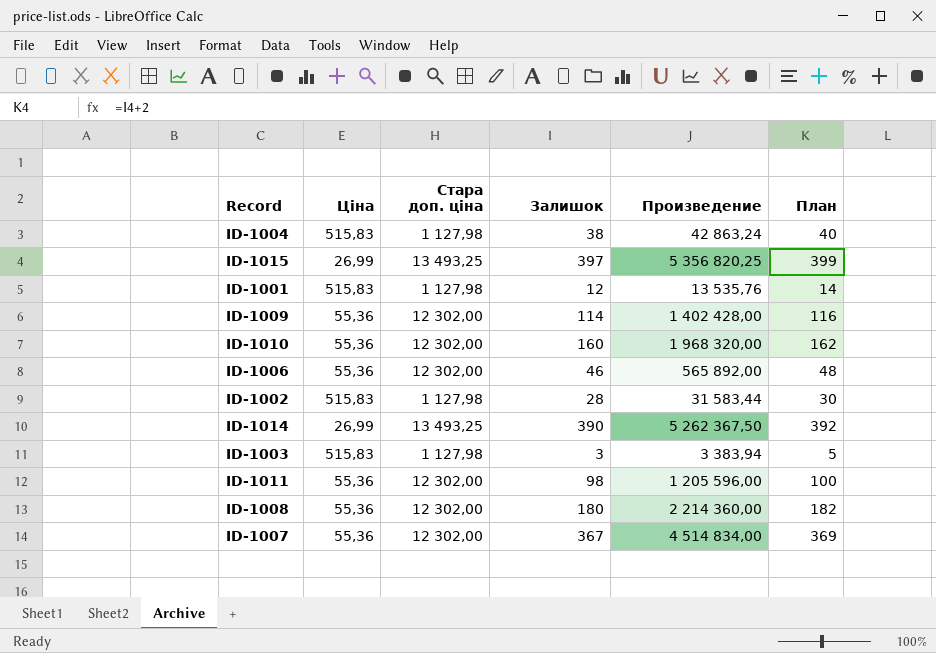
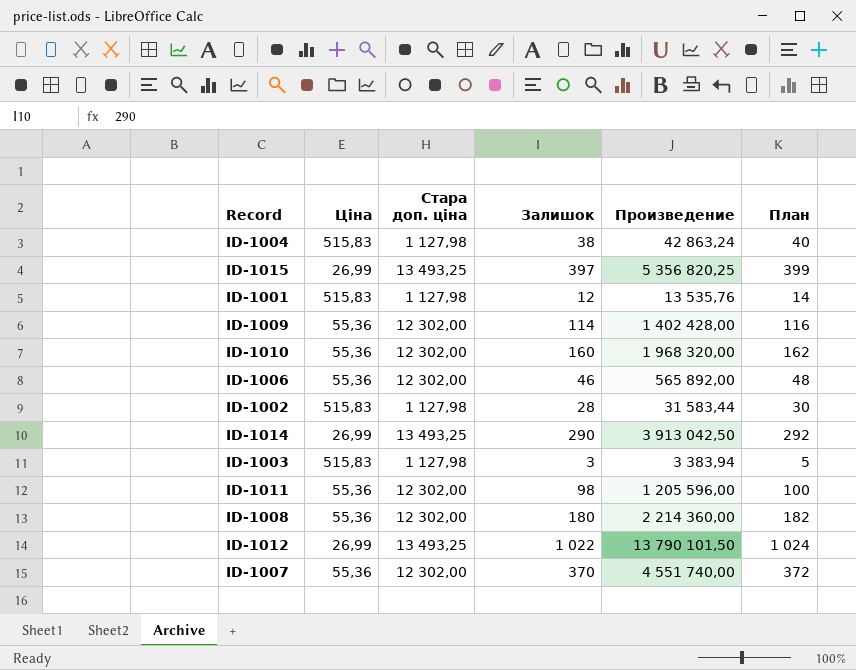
ID-1014 | Залишок: 390 -> 290
ID-1014 | Произведение: 5 262 367,50 -> 3 913 042,50
ID-1014 | План: 392 -> 292
row ID-1012: none -> 26,99 | 13 493,25 | 1 022 | 13 790 101,50 | 1 024
ID-1007 | Залишок: 367 -> 370
ID-1007 | Произведение: 4 514 834,00 -> 4 551 740,00
ID-1007 | План: 369 -> 372

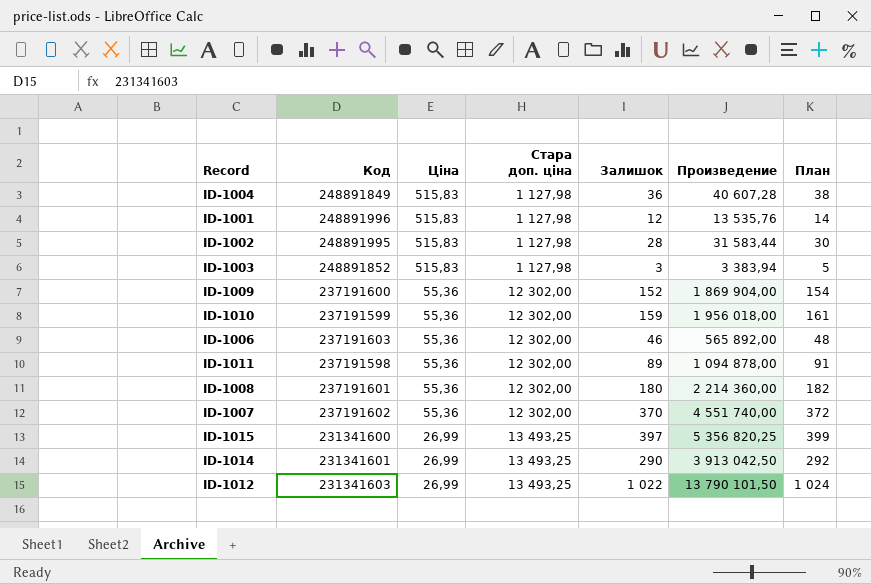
row order: none -> Ціна descending
column Код | position: none -> 2
ID-1004 | Залишок: 38 -> 36
ID-1004 | Произведение: 42 863,24 -> 40 607,28
ID-1004 | План: 40 -> 38
ID-1009 | Залишок: 114 -> 152
ID-1009 | Произведение: 1 402 428,00 -> 1 869 904,00
ID-1009 | План: 116 -> 154
ID-1010 | Залишок: 160 -> 159
ID-1010 | Произведение: 1 968 320,00 -> 1 956 018,00
ID-1010 | План: 162 -> 161
ID-1011 | Залишок: 98 -> 89
ID-1011 | Произведение: 1 205 596,00 -> 1 094 878,00
ID-1011 | План: 100 -> 91

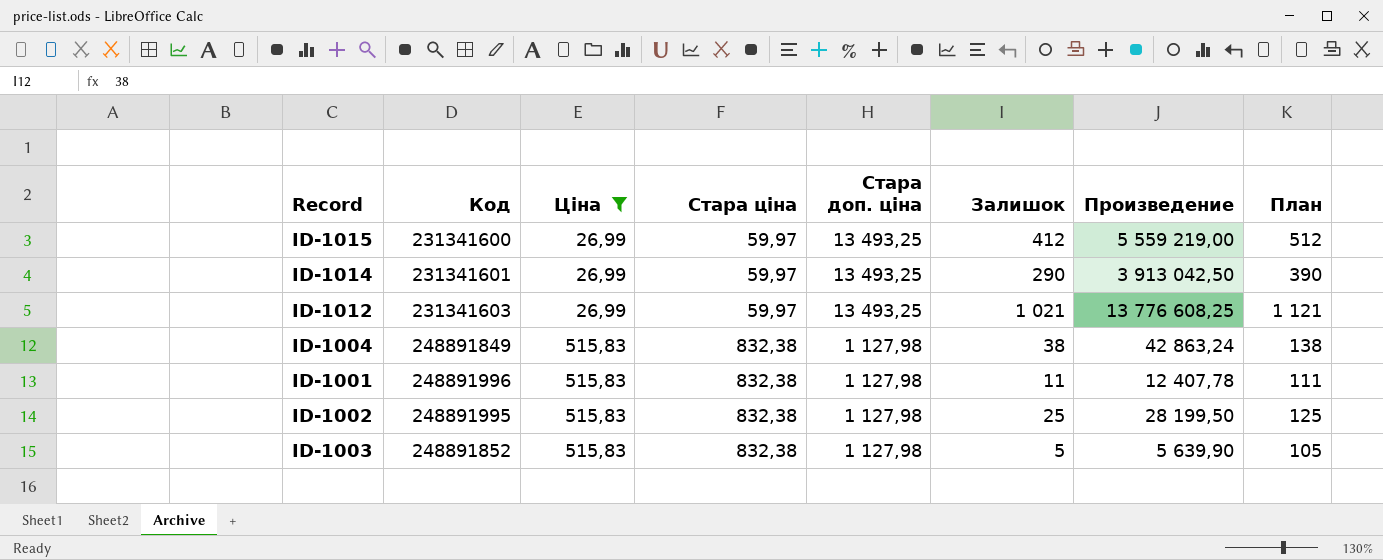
filter: none -> Ціна != 55,36
row order: Ціна descending -> Ціна ascending
column Стара ціна | position: none -> 4
column План | formula: [Залишок] + 2 -> [Залишок] + 100
ID-1015 | Залишок: 397 -> 412
ID-1015 | Произведение: 5 356 820,25 -> 5 559 219,00
ID-1012 | Залишок: 1 022 -> 1 021
ID-1012 | Произведение: 13 790 101,50 -> 13 776 608,25
ID-1004 | Залишок: 36 -> 38
ID-1004 | Произведение: 40 607,28 -> 42 863,24
ID-1001 | Залишок: 12 -> 11
ID-1001 | Произведение: 13 535,76 -> 12 407,78
ID-1002 | Залишок: 28 -> 25
ID-1002 | Произведение: 31 583,44 -> 28 199,50
ID-1003 | Залишок: 3 -> 5
ID-1003 | Произведение: 3 383,94 -> 5 639,90

